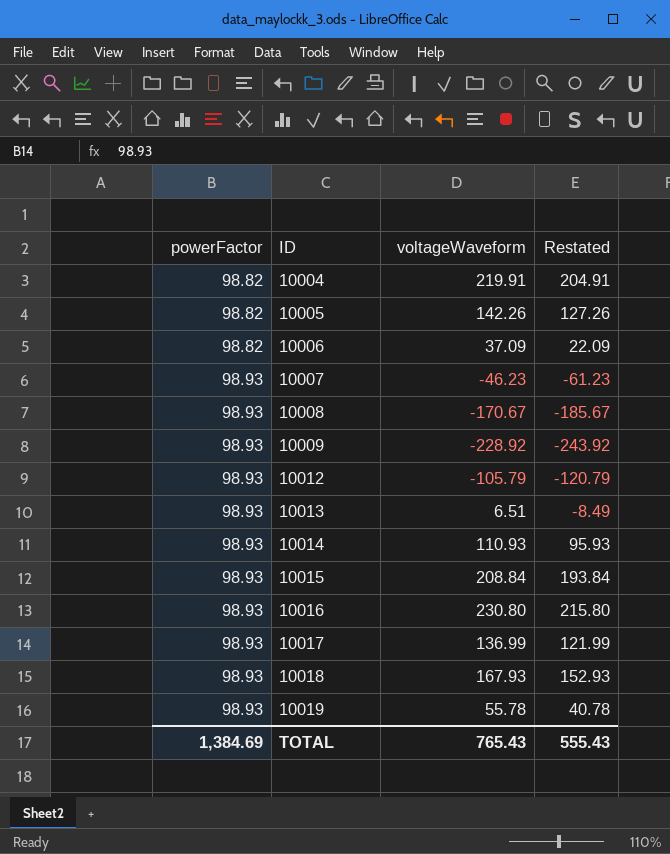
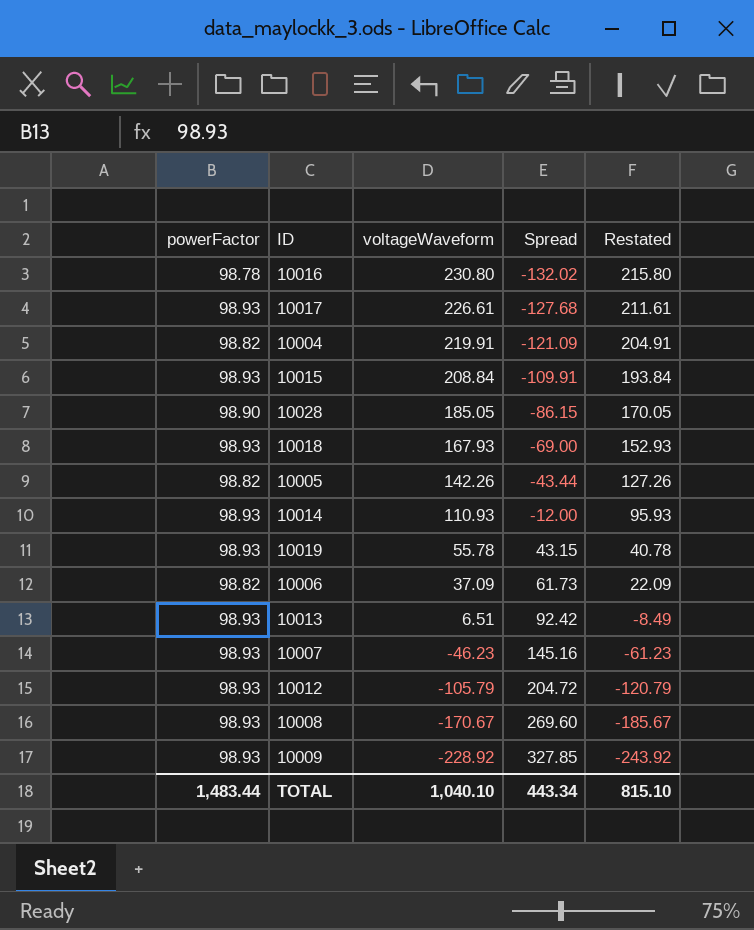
row order: powerFactor ascending -> voltageWaveform descending
column Spread | formula: none -> [powerFactor] - [voltageWaveform]
10016 | powerFactor: 98.93 -> 98.78
10017 | voltageWaveform: 136.99 -> 226.61
10017 | Restated: 121.99 -> 211.61
row 10028: none -> 98.90 | 185.05 | -86.15 | 170.05
TOTAL | powerFactor: 1,384.69 -> 1,483.44
TOTAL | voltageWaveform: 765.43 -> 1,040.10
TOTAL | Restated: 555.43 -> 815.10

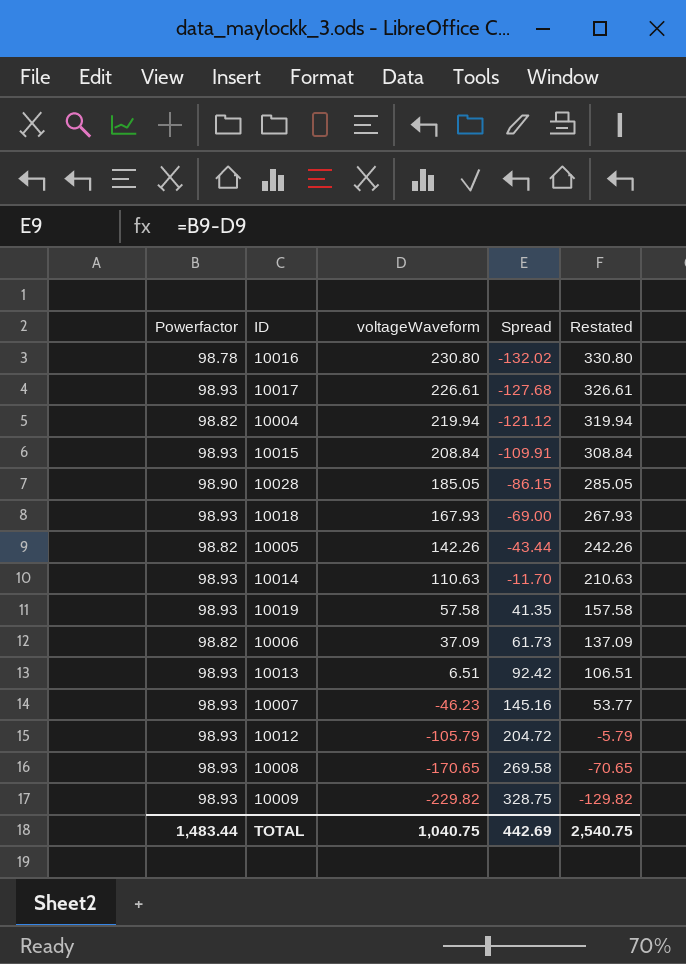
column name: powerFactor -> Powerfactor
column Restated | formula: [voltageWaveform] - 15 -> [voltageWaveform] + 100
10004 | voltageWaveform: 219.91 -> 219.94
10004 | Spread: -121.09 -> -121.12
10014 | voltageWaveform: 110.93 -> 110.63
10014 | Spread: -12.00 -> -11.70
10019 | voltageWaveform: 55.78 -> 57.58
10019 | Spread: 43.15 -> 41.35
10008 | voltageWaveform: -170.67 -> -170.65
10008 | Spread: 269.60 -> 269.58
10009 | voltageWaveform: -228.92 -> -229.82
10009 | Spread: 327.85 -> 328.75
TOTAL | voltageWaveform: 1,040.10 -> 1,040.75
TOTAL | Spread: 443.34 -> 442.69
TOTAL | Restated: 815.10 -> 2,540.75

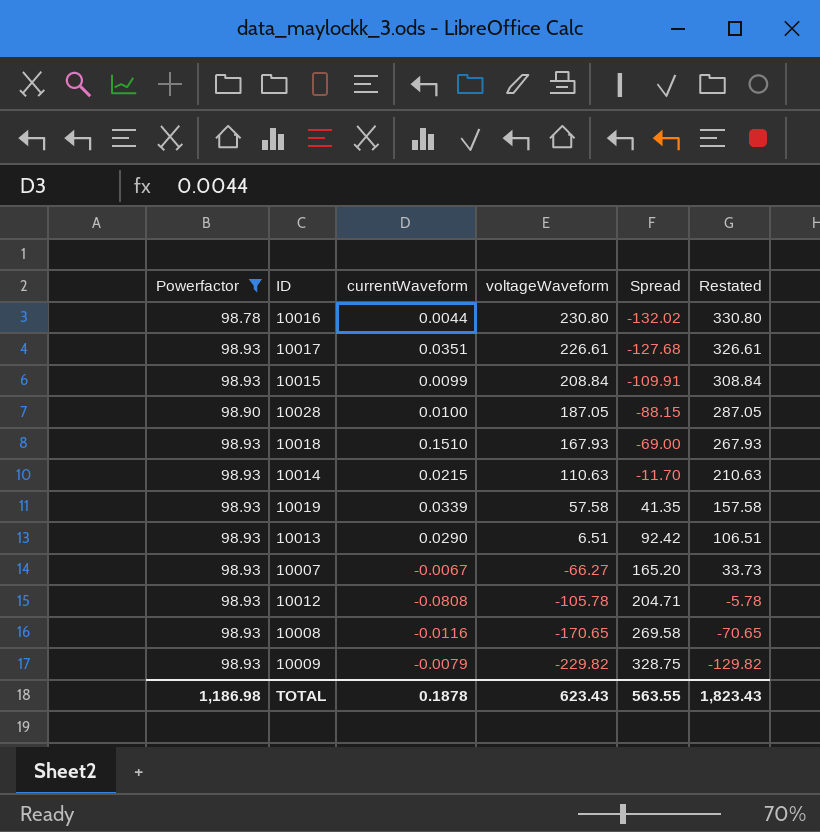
filter: none -> Powerfactor != 98.82
column currentWaveform | position: none -> 3
10028 | voltageWaveform: 185.05 -> 187.05
10028 | Spread: -86.15 -> -88.15
10028 | Restated: 285.05 -> 287.05
10007 | voltageWaveform: -46.23 -> -66.27
10007 | Spread: 145.16 -> 165.20
10007 | Restated: 53.77 -> 33.73
10012 | voltageWaveform: -105.79 -> -105.78
10012 | Spread: 204.72 -> 204.71
10012 | Restated: -5.79 -> -5.78
TOTAL | Powerfactor: 1,483.44 -> 1,186.98
TOTAL | voltageWaveform: 1,040.75 -> 623.43
TOTAL | Spread: 442.69 -> 563.55
TOTAL | Restated: 2,540.75 -> 1,823.43

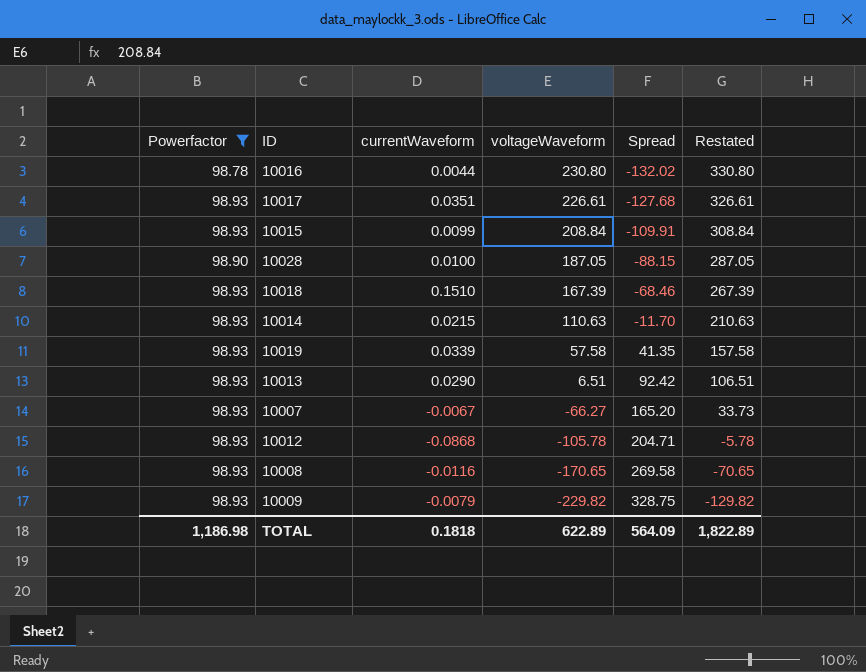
10018 | voltageWaveform: 167.93 -> 167.39
10018 | Spread: -69.00 -> -68.46
10018 | Restated: 267.93 -> 267.39
10012 | currentWaveform: -0.0808 -> -0.0868
TOTAL | currentWaveform: 0.1878 -> 0.1818
TOTAL | voltageWaveform: 623.43 -> 622.89
TOTAL | Spread: 563.55 -> 564.09
TOTAL | Restated: 1,823.43 -> 1,822.89

